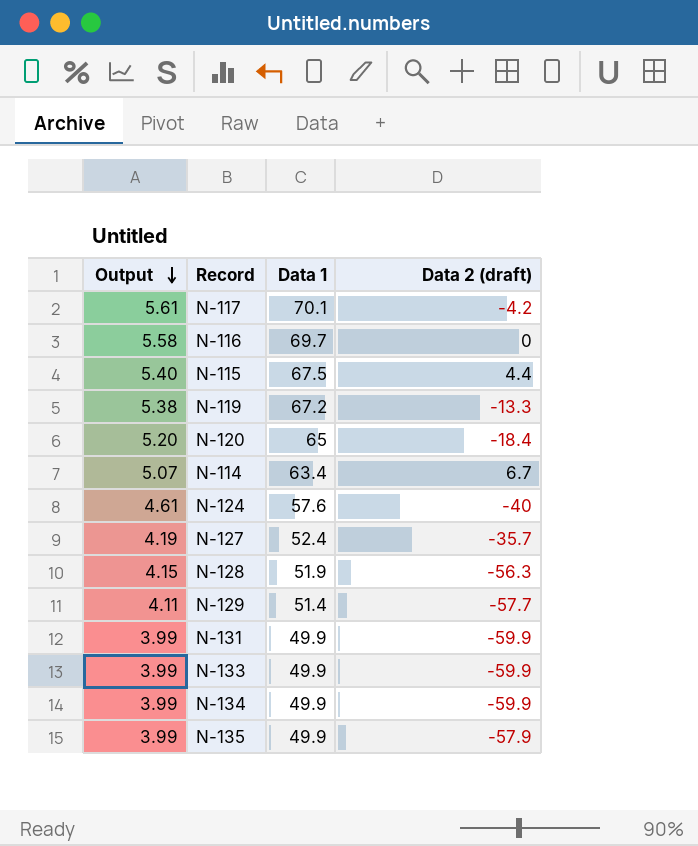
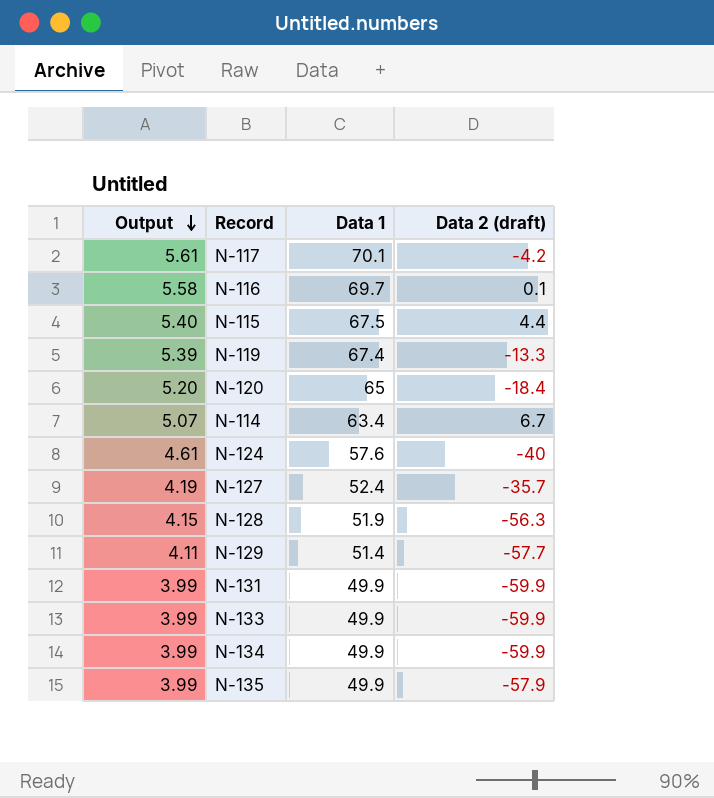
N-116 | Data 2 (draft): 0 -> 0.1
N-119 | Output: 5.38 -> 5.39
N-119 | Data 1: 67.2 -> 67.4

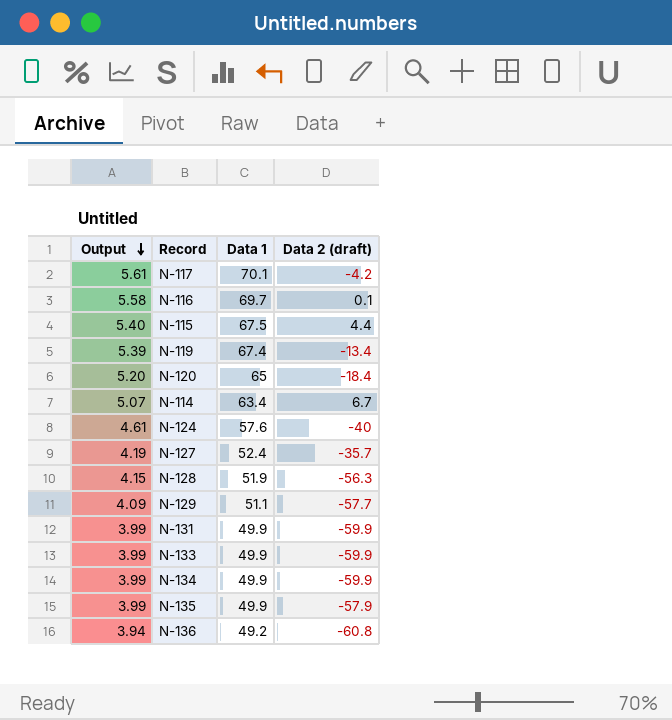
N-119 | Data 2 (draft): -13.3 -> -13.4
N-129 | Output: 4.11 -> 4.09
N-129 | Data 1: 51.4 -> 51.1
row N-136: none -> 3.94 | 49.2 | -60.8

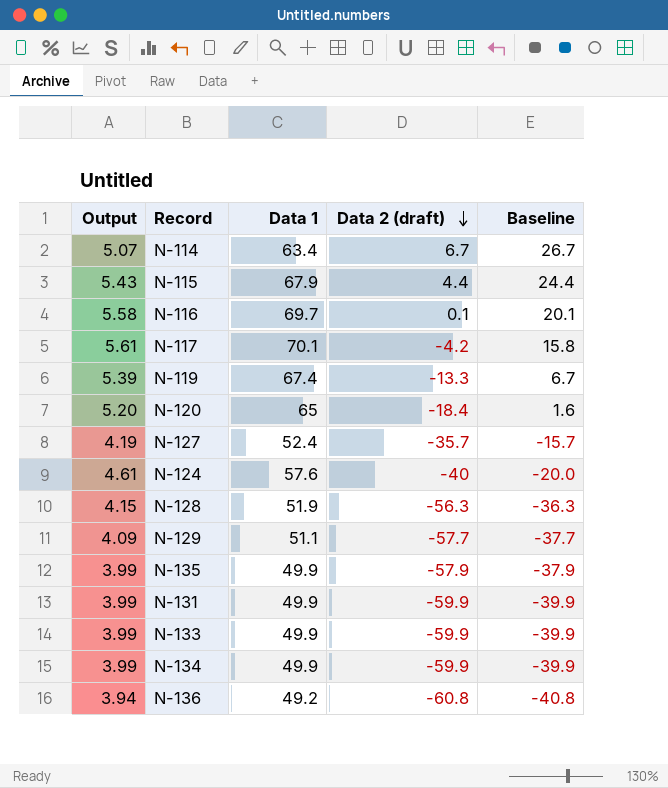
row order: Output descending -> Data 2 (draft) descending
column Baseline | formula: none -> [Data 2 (draft)] + 20
N-115 | Output: 5.40 -> 5.43
N-115 | Data 1: 67.5 -> 67.9
N-119 | Data 2 (draft): -13.4 -> -13.3

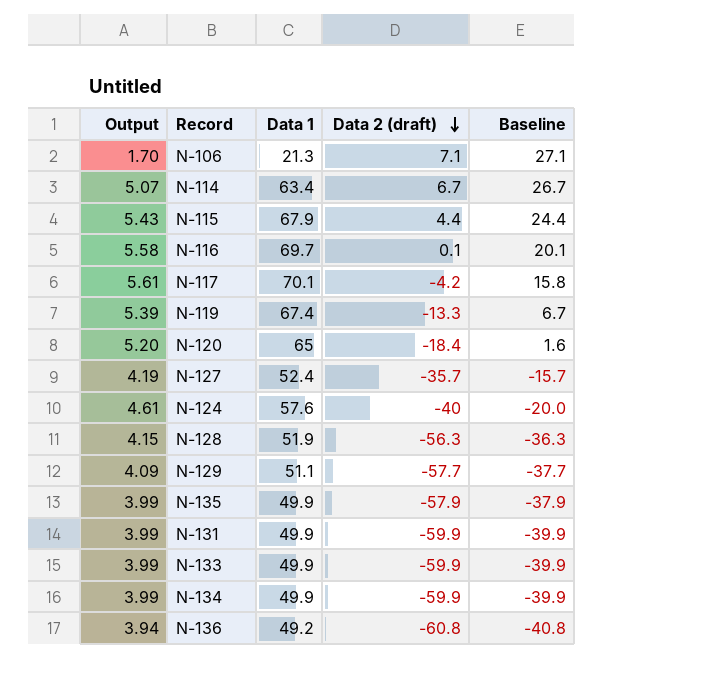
row N-106: none -> 1.70 | 21.3 | 7.1 | 27.1

